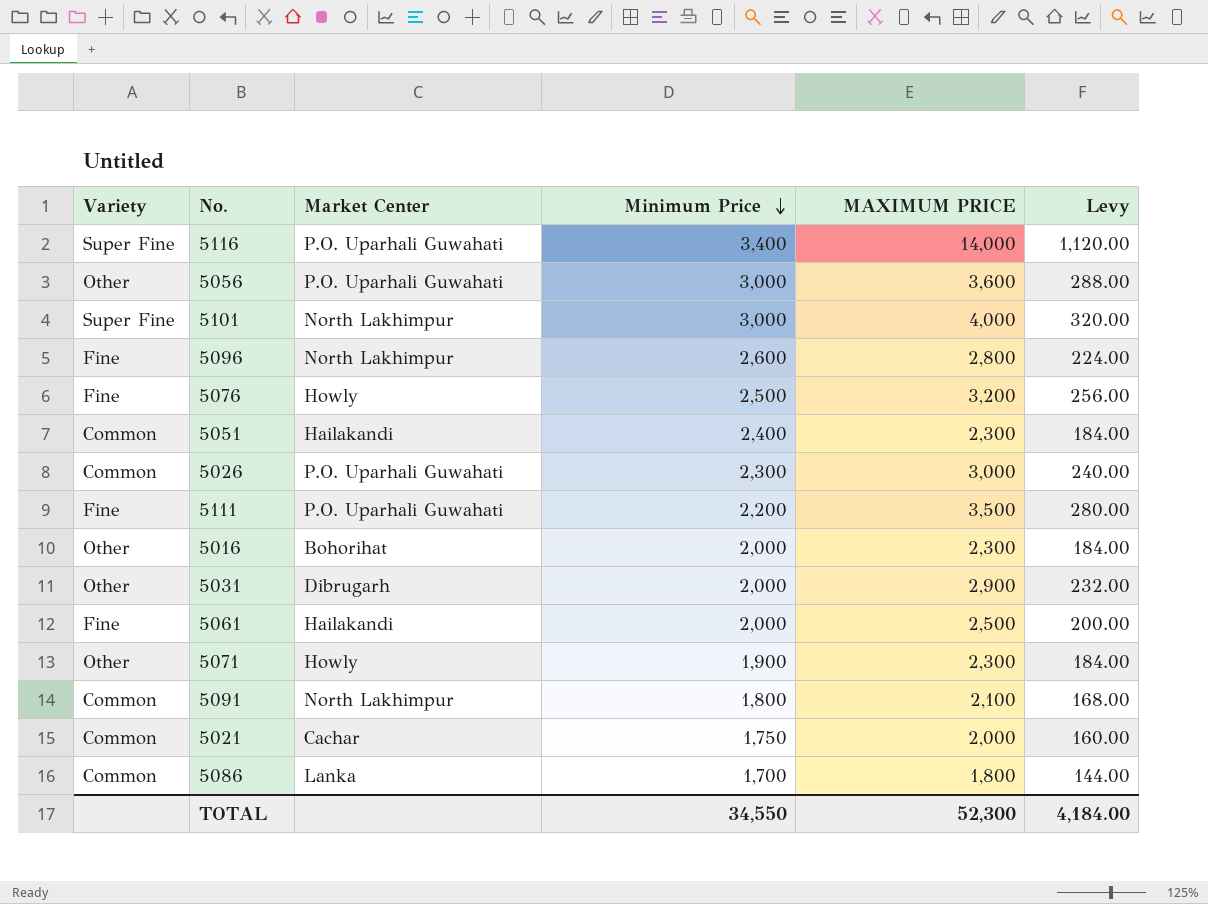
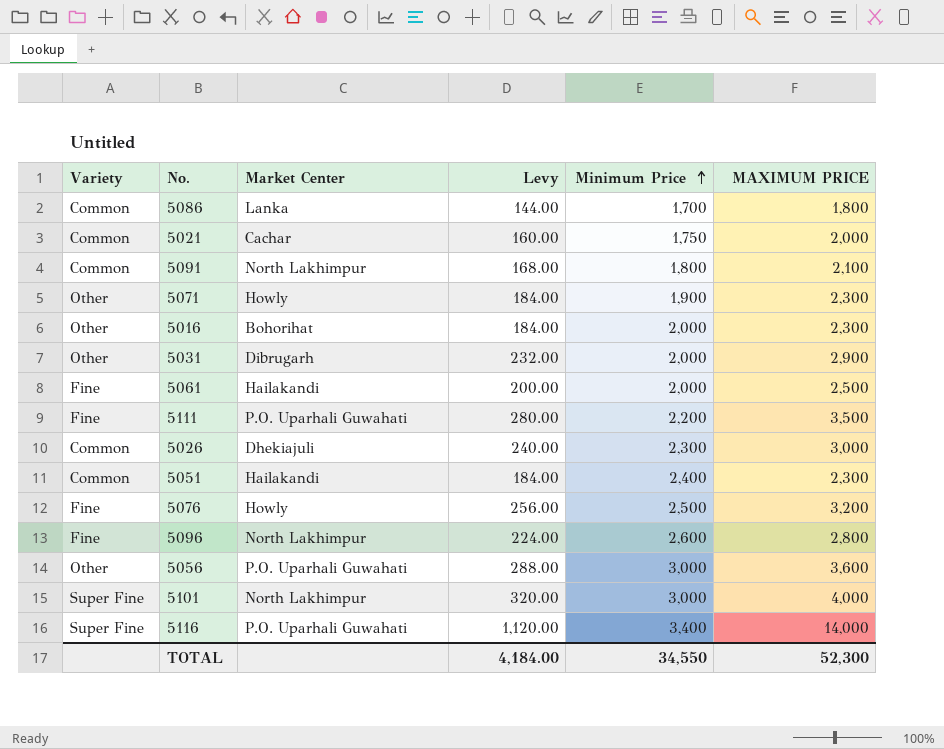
row order: Minimum Price descending -> Minimum Price ascending
column Levy | position: 6 -> 4
5026 | Market Center: P.O. Uparhali Guwahati -> Dhekiajuli

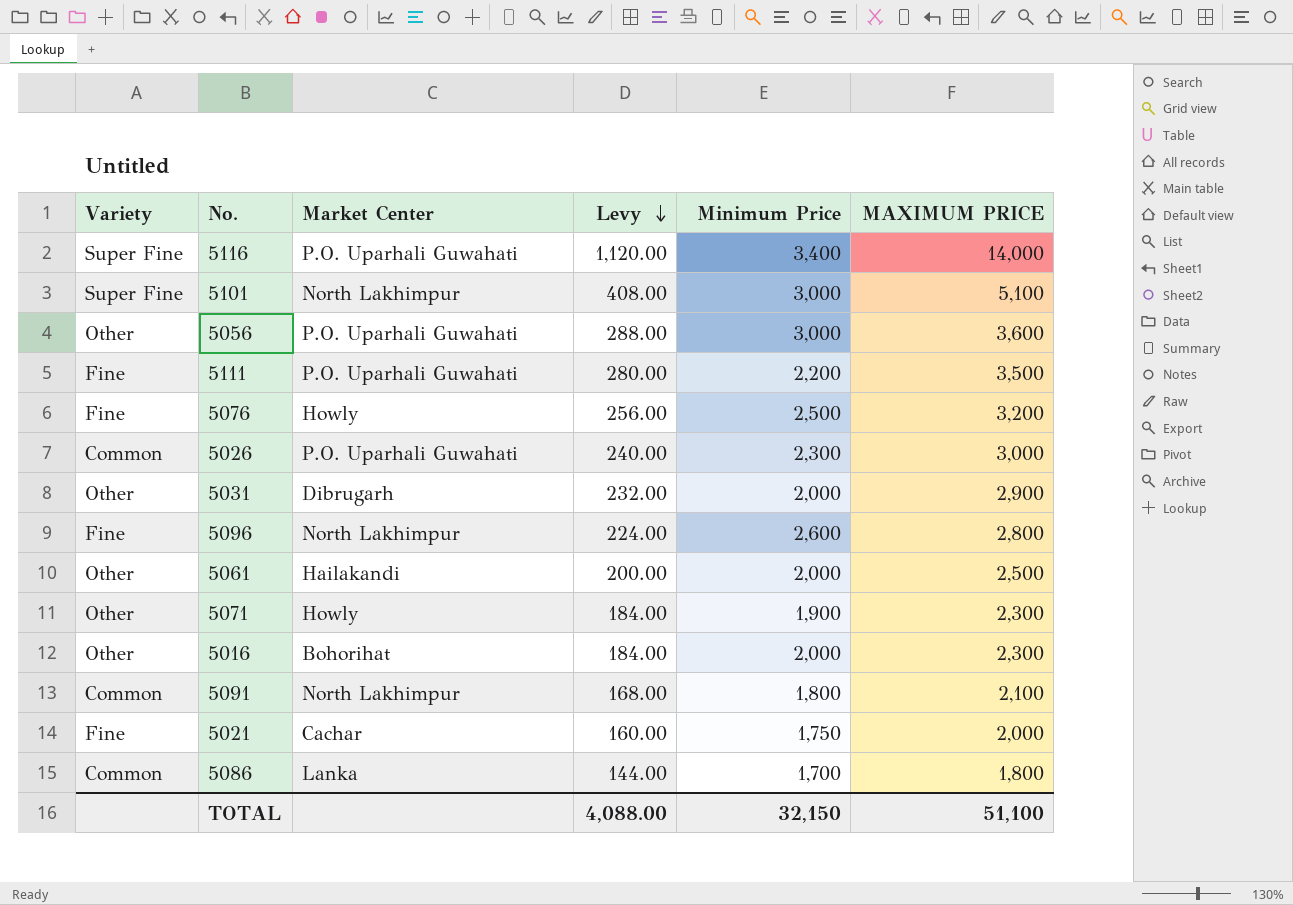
row order: Minimum Price ascending -> Levy descending
row 5051: Common | Hailakandi | 184.00 | 2,400 | 2,300 -> none
5101 | Levy: 320.00 -> 408.00
5101 | MAXIMUM PRICE: 4,000 -> 5,100
5026 | Market Center: Dhekiajuli -> P.O. Uparhali Guwahati
5061 | Variety: Fine -> Other
5021 | Variety: Common -> Fine
TOTAL | Levy: 4,184.00 -> 4,088.00
TOTAL | Minimum Price: 34,550 -> 32,150
TOTAL | MAXIMUM PRICE: 52,300 -> 51,100

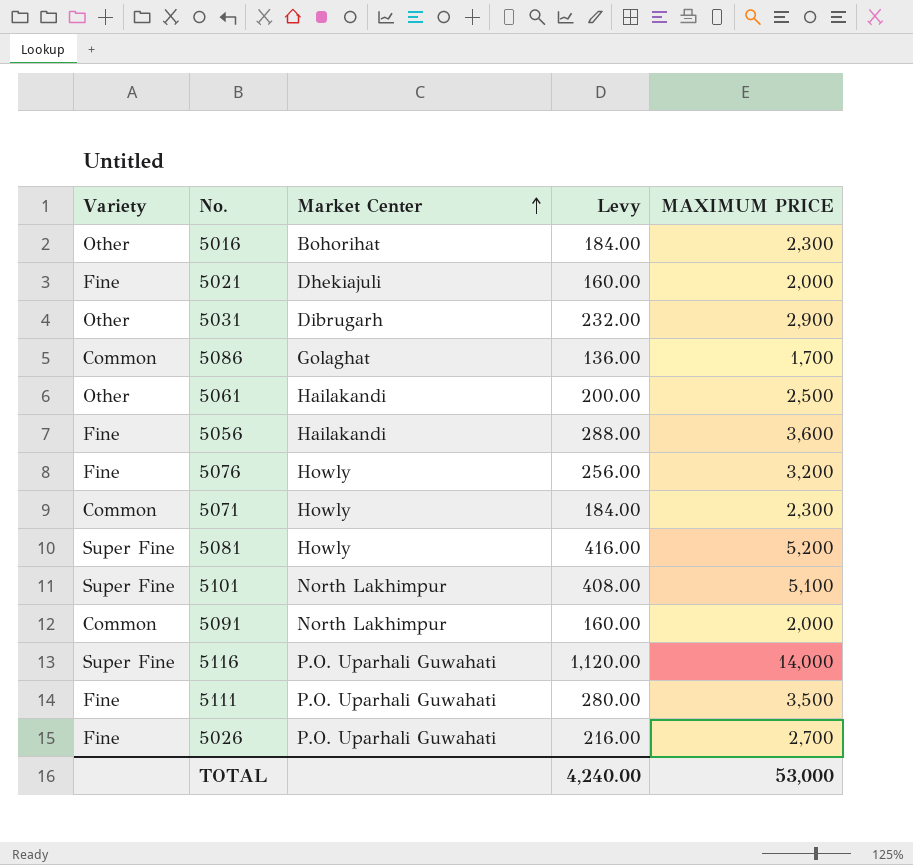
row order: Levy descending -> Market Center ascending
column Minimum Price | position: 5 -> none
row 5096: Fine | North Lakhimpur | 224.00 | 2,600 | 2,800 -> none
5021 | Market Center: Cachar -> Dhekiajuli
5086 | Market Center: Lanka -> Golaghat
5086 | Levy: 144.00 -> 136.00
5086 | MAXIMUM PRICE: 1,800 -> 1,700
5056 | Variety: Other -> Fine
5056 | Market Center: P.O. Uparhali Guwahati -> Hailakandi
5071 | Variety: Other -> Common
row 5081: none -> Super Fine | Howly | 416.00 | 5,200
5091 | Levy: 168.00 -> 160.00
5091 | MAXIMUM PRICE: 2,100 -> 2,000
5026 | Variety: Common -> Fine
5026 | Levy: 240.00 -> 216.00
5026 | MAXIMUM PRICE: 3,000 -> 2,700
TOTAL | Levy: 4,088.00 -> 4,240.00
TOTAL | MAXIMUM PRICE: 51,100 -> 53,000

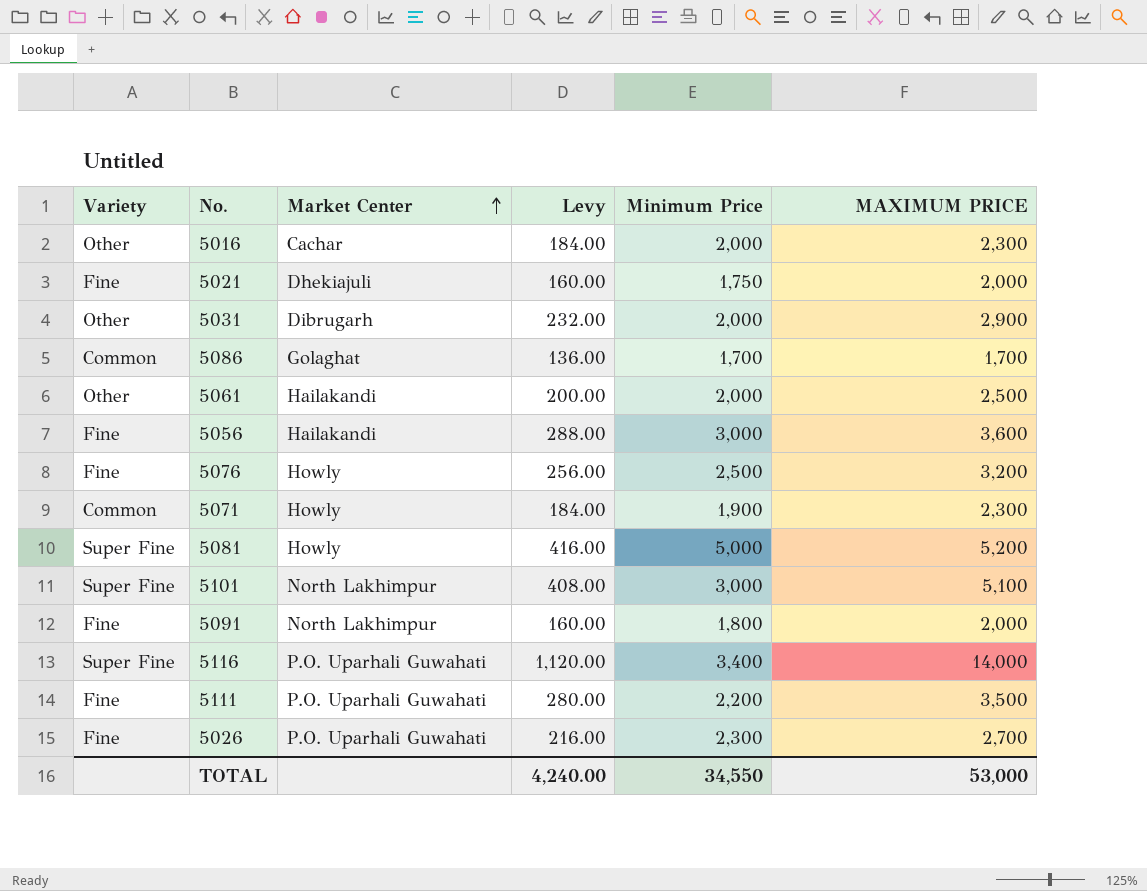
column Minimum Price | position: none -> 5
5016 | Market Center: Bohorihat -> Cachar
5091 | Variety: Common -> Fine

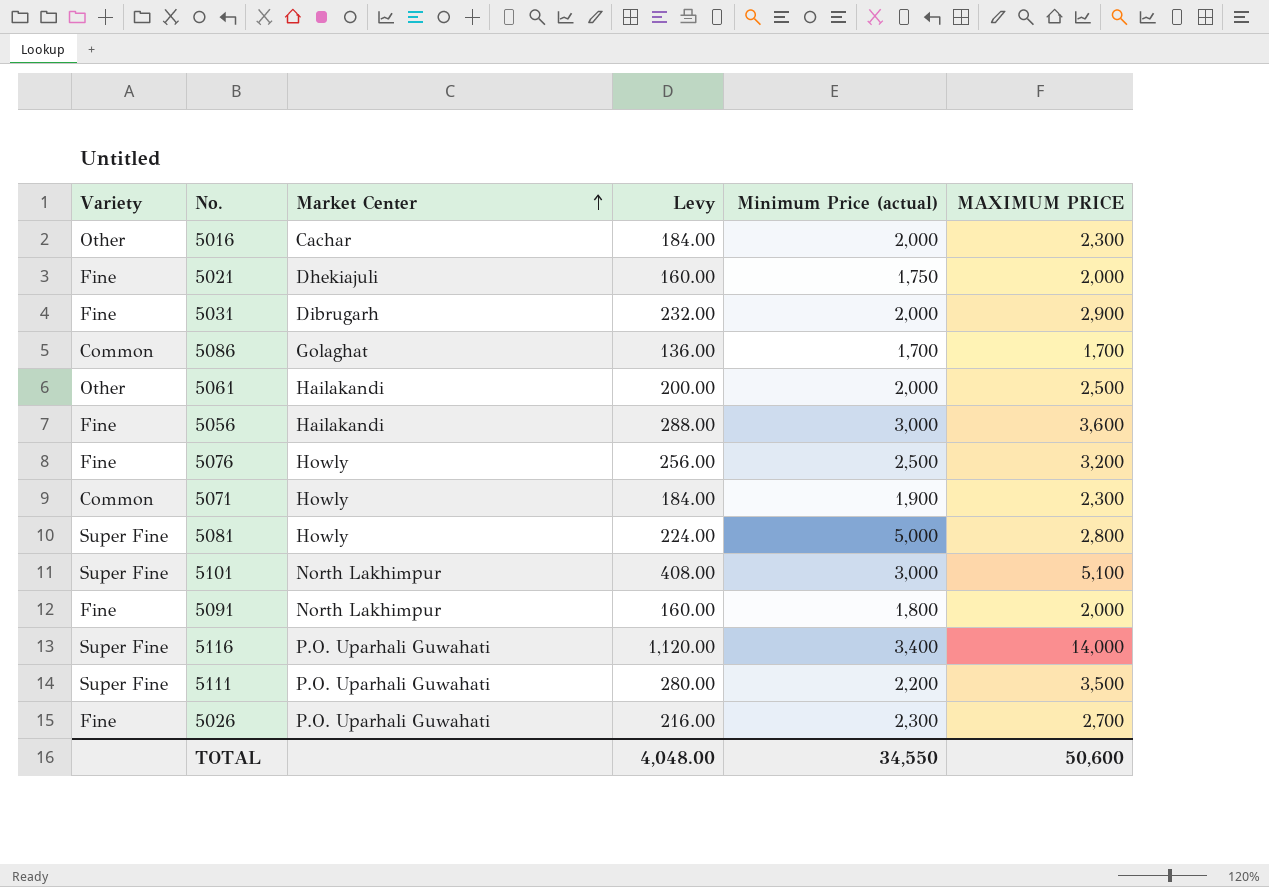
column name: Minimum Price -> Minimum Price (actual)
5031 | Variety: Other -> Fine
5081 | Levy: 416.00 -> 224.00
5081 | MAXIMUM PRICE: 5,200 -> 2,800
5111 | Variety: Fine -> Super Fine
TOTAL | Levy: 4,240.00 -> 4,048.00
TOTAL | MAXIMUM PRICE: 53,000 -> 50,600

